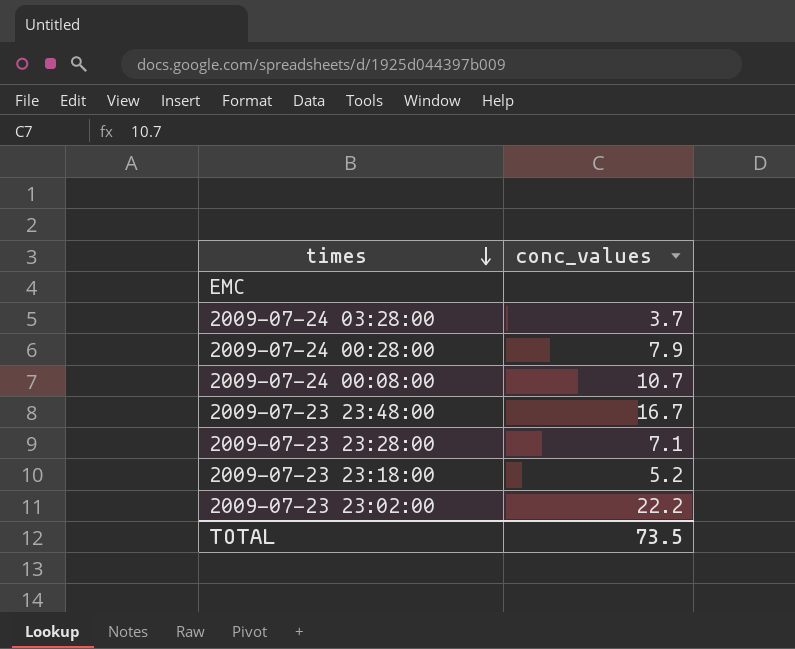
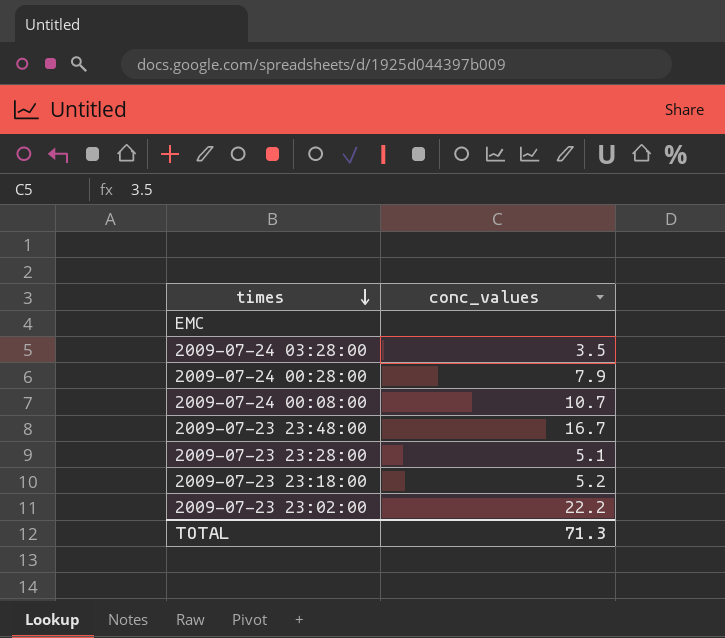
2009-07-24 03:28:00 | conc_values: 3.7 -> 3.5
2009-07-23 23:28:00 | conc_values: 7.1 -> 5.1
TOTAL | conc_values: 73.5 -> 71.3

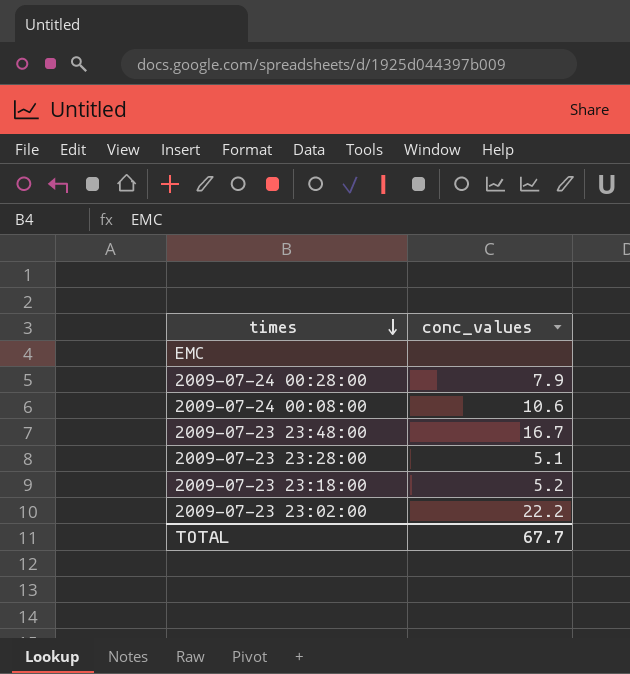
row 2009-07-24 03:28:00: 3.5 -> none
2009-07-24 00:08:00 | conc_values: 10.7 -> 10.6
TOTAL | conc_values: 71.3 -> 67.7

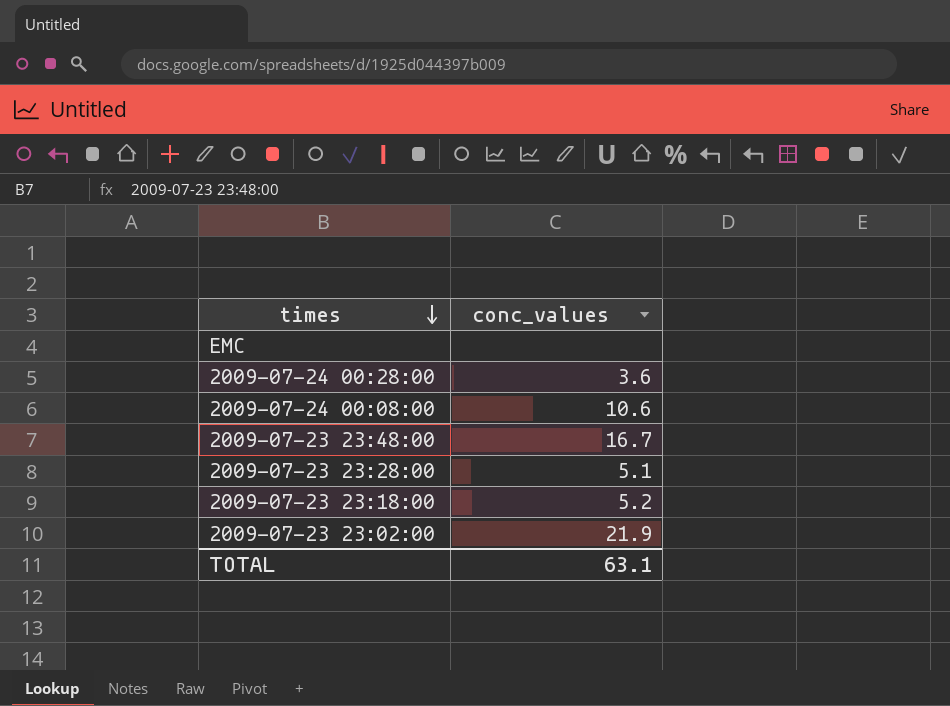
2009-07-24 00:28:00 | conc_values: 7.9 -> 3.6
2009-07-23 23:02:00 | conc_values: 22.2 -> 21.9
TOTAL | conc_values: 67.7 -> 63.1

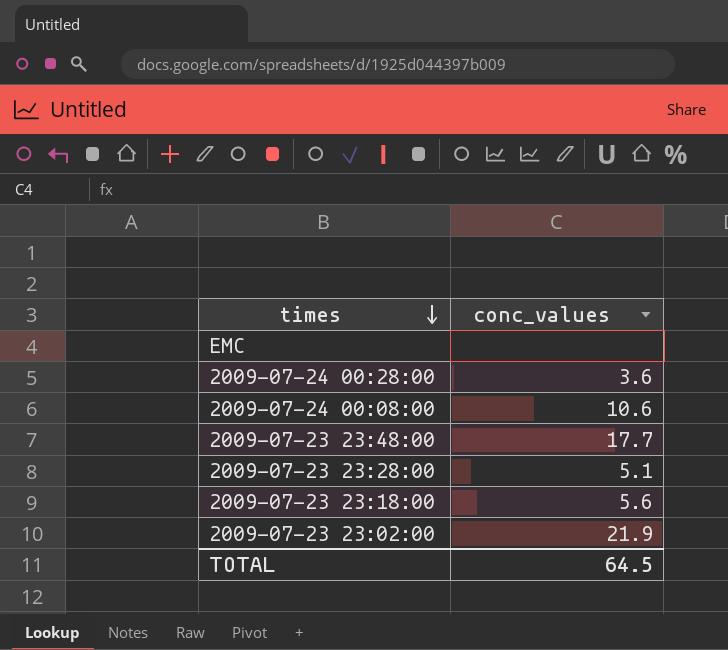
2009-07-23 23:48:00 | conc_values: 16.7 -> 17.7
2009-07-23 23:18:00 | conc_values: 5.2 -> 5.6
TOTAL | conc_values: 63.1 -> 64.5

